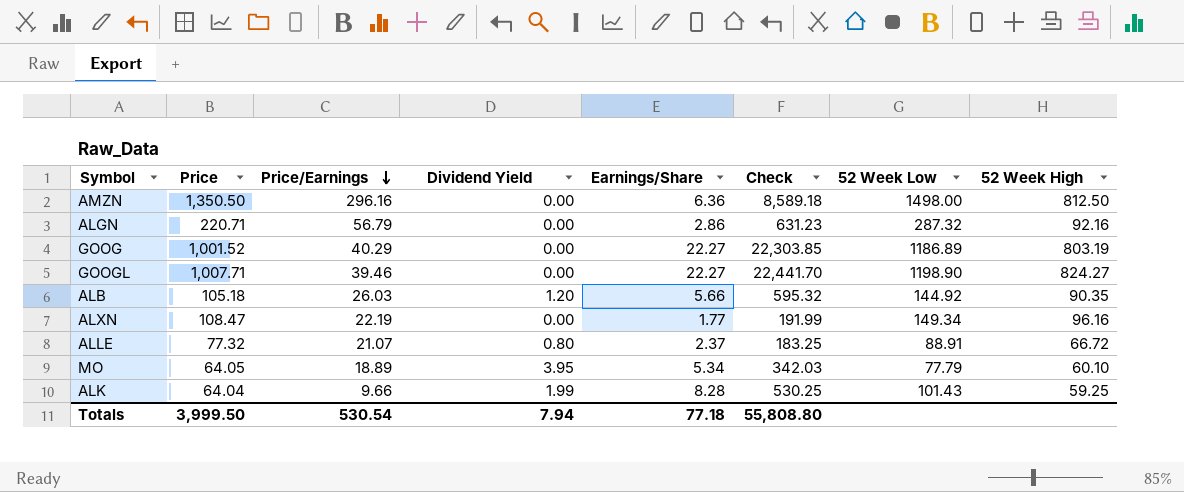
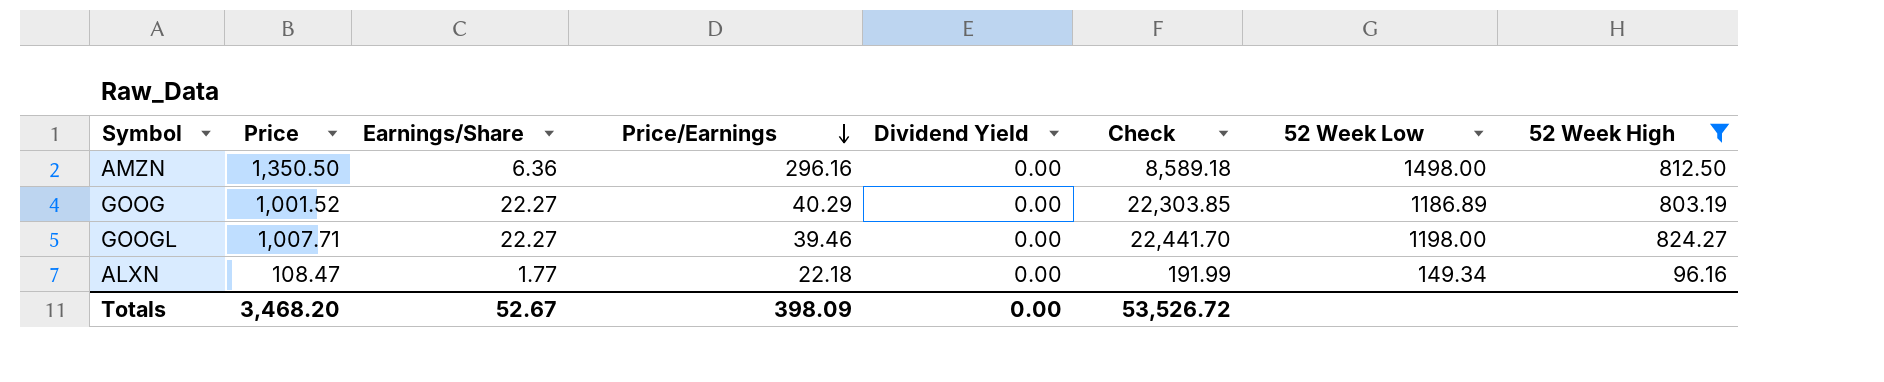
filter: none -> 52 Week High >= 96.16
column Earnings/Share | position: 5 -> 3
GOOGL | 52 Week Low: 1198.90 -> 1198.00
ALXN | Price/Earnings: 22.19 -> 22.18
Totals | Price: 3,999.50 -> 3,468.20
Totals | Earnings/Share: 77.18 -> 52.67
Totals | Price/Earnings: 530.54 -> 398.09
Totals | Dividend Yield: 7.94 -> 0.00
Totals | Check: 55,808.80 -> 53,526.72

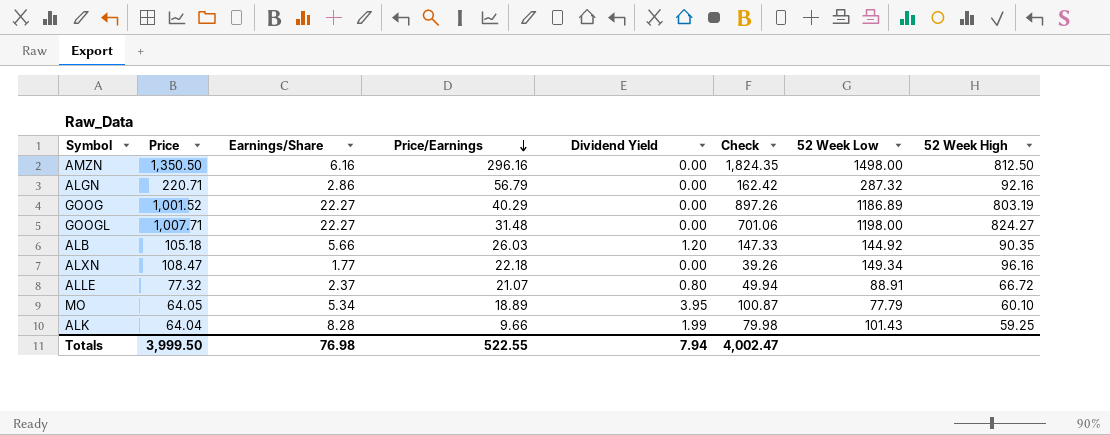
filter: 52 Week High >= 96.16 -> none
column Check | formula: [Price] * [Earnings/Share] -> [Earnings/Share] * [Price/Earnings]
AMZN | Earnings/Share: 6.36 -> 6.16
GOOGL | Price/Earnings: 39.46 -> 31.48
Totals | Price: 3,468.20 -> 3,999.50
Totals | Earnings/Share: 52.67 -> 76.98
Totals | Price/Earnings: 398.09 -> 522.55
Totals | Dividend Yield: 0.00 -> 7.94
Totals | Check: 53,526.72 -> 4,002.47

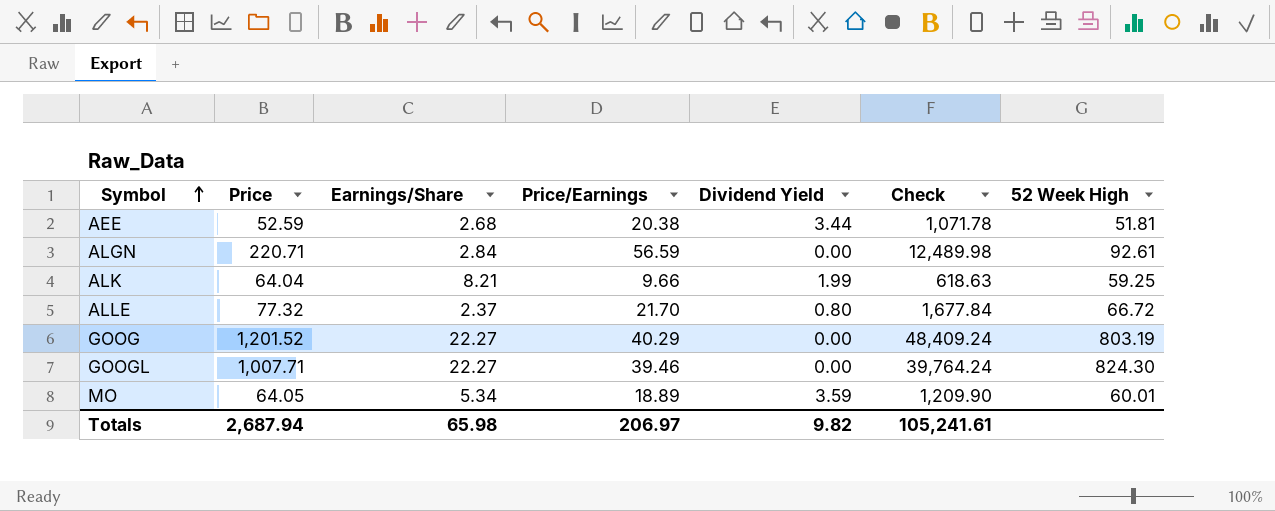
row order: Price/Earnings descending -> Symbol ascending
column 52 Week Low | position: 7 -> none
column Check | formula: [Earnings/Share] * [Price/Earnings] -> [Price] * [Price/Earnings]
row AMZN: 1,350.50 | 6.16 | 296.16 | 0.00 | 1,824.35 | 1498.00 | 812.50 -> none
row ALB: 105.18 | 5.66 | 26.03 | 1.20 | 147.33 | 144.92 | 90.35 -> none
row ALXN: 108.47 | 1.77 | 22.18 | 0.00 | 39.26 | 149.34 | 96.16 -> none
row AEE: none -> 52.59 | 2.68 | 20.38 | 3.44 | 1,071.78 | 51.81
ALGN | Earnings/Share: 2.86 -> 2.84
ALGN | Price/Earnings: 56.79 -> 56.59
ALGN | 52 Week High: 92.16 -> 92.61
ALK | Earnings/Share: 8.28 -> 8.21
ALLE | Price/Earnings: 21.07 -> 21.70
GOOG | Price: 1,001.52 -> 1,201.52
GOOGL | Price/Earnings: 31.48 -> 39.46
GOOGL | 52 Week High: 824.27 -> 824.30
MO | Dividend Yield: 3.95 -> 3.59
MO | 52 Week High: 60.10 -> 60.01
Totals | Price: 3,999.50 -> 2,687.94
Totals | Earnings/Share: 76.98 -> 65.98
Totals | Price/Earnings: 522.55 -> 206.97
Totals | Dividend Yield: 7.94 -> 9.82
Totals | Check: 4,002.47 -> 105,241.61

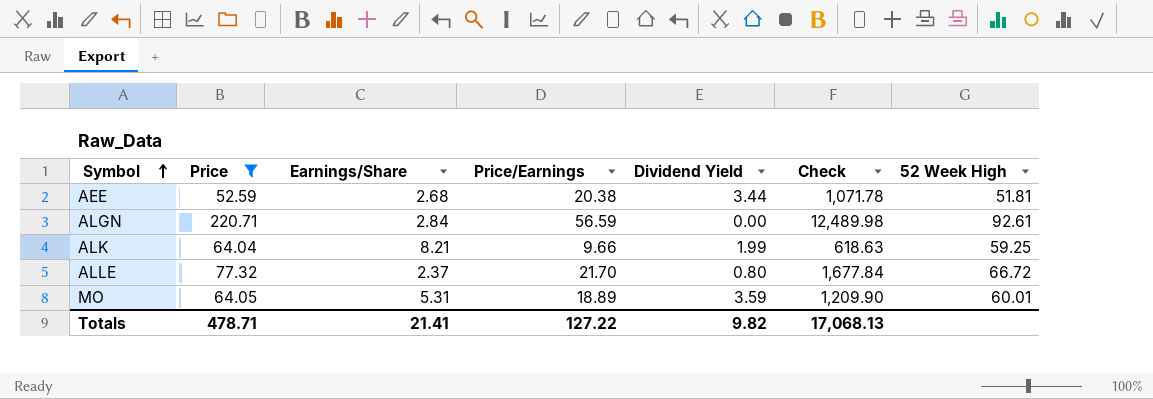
filter: none -> Price <= 220.71
MO | Earnings/Share: 5.34 -> 5.31
Totals | Price: 2,687.94 -> 478.71
Totals | Earnings/Share: 65.98 -> 21.41
Totals | Price/Earnings: 206.97 -> 127.22
Totals | Check: 105,241.61 -> 17,068.13

